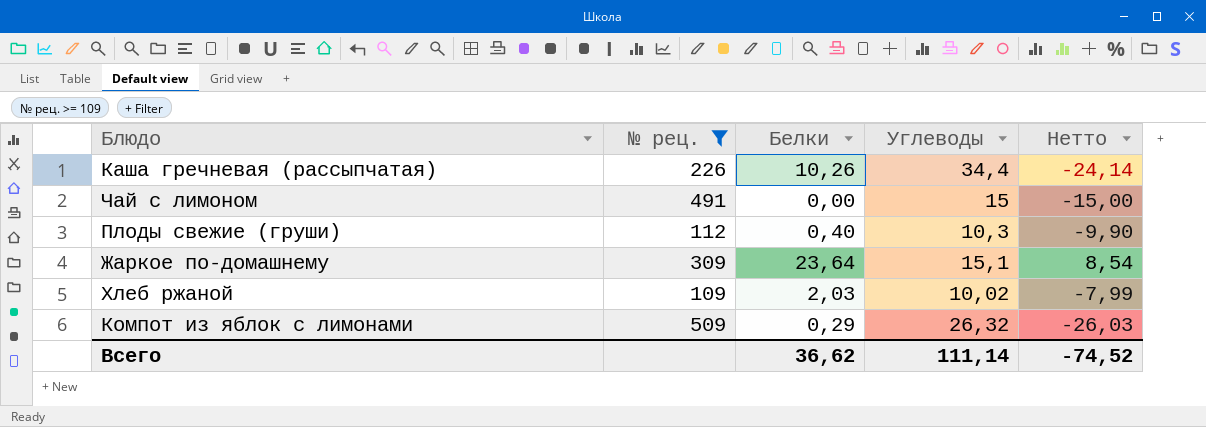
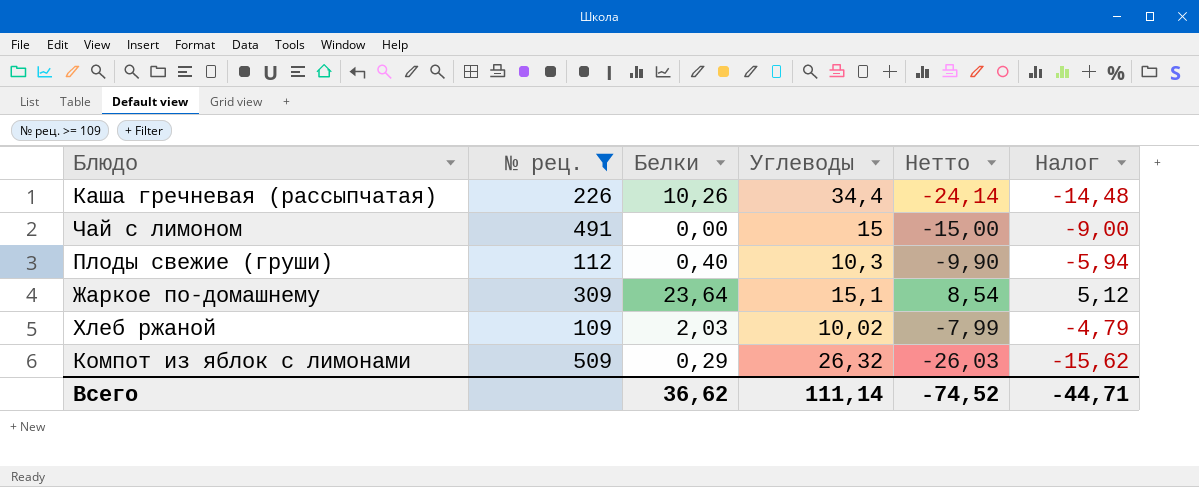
column Налог | formula: none -> [Нетто] * 0,6

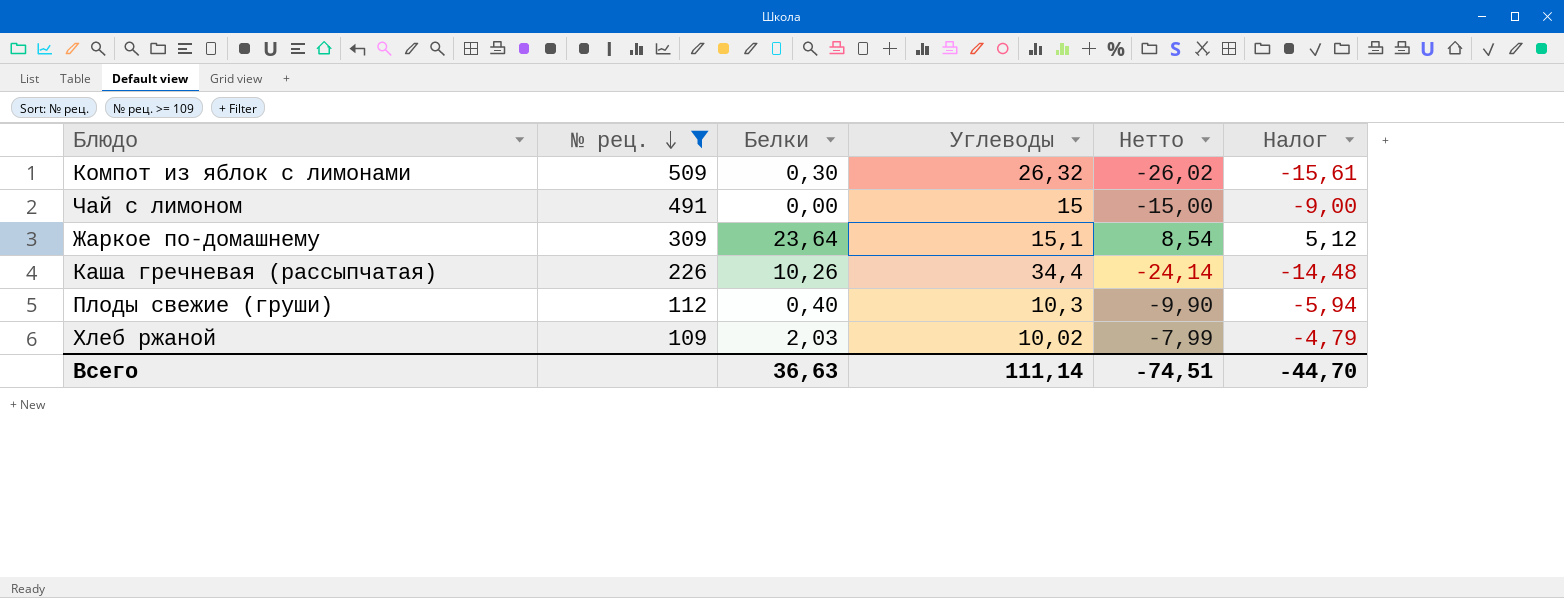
row order: none -> № рец. descending
Компот из яблок с лимонами | Белки: 0,29 -> 0,30
Компот из яблок с лимонами | Нетто: -26,03 -> -26,02
Компот из яблок с лимонами | Налог: -15,62 -> -15,61
Всего | Белки: 36,62 -> 36,63
Всего | Нетто: -74,52 -> -74,51
Всего | Налог: -44,71 -> -44,70

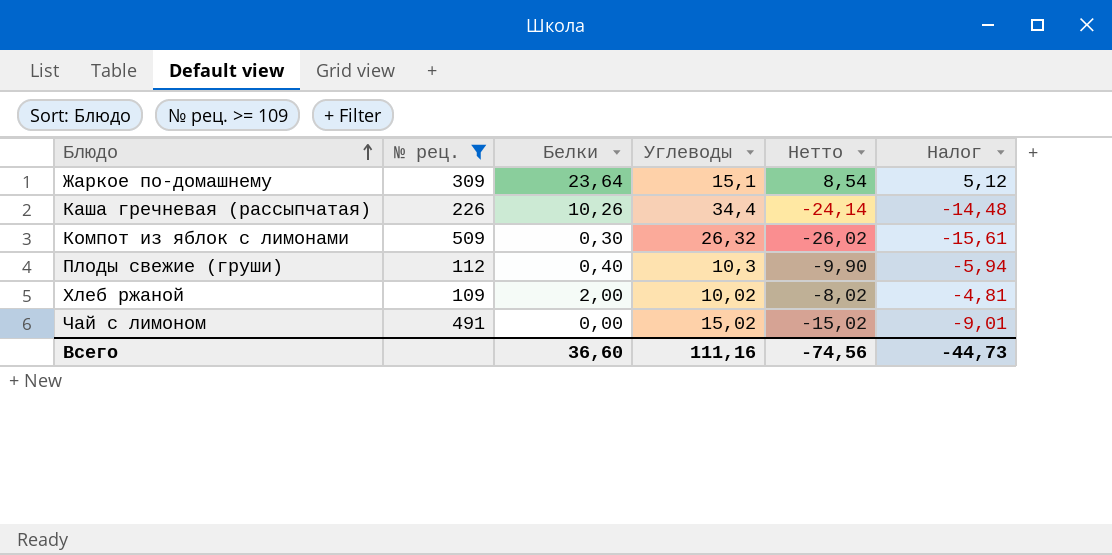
row order: № рец. descending -> Блюдо ascending
Хлеб ржаной | Белки: 2,03 -> 2,00
Хлеб ржаной | Нетто: -7,99 -> -8,02
Хлеб ржаной | Налог: -4,79 -> -4,81
Чай с лимоном | Углеводы: 15 -> 15,02
Чай с лимоном | Нетто: -15,00 -> -15,02
Чай с лимоном | Налог: -9,00 -> -9,01
Всего | Белки: 36,63 -> 36,60
Всего | Углеводы: 111,14 -> 111,16
Всего | Нетто: -74,51 -> -74,56
Всего | Налог: -44,70 -> -44,73

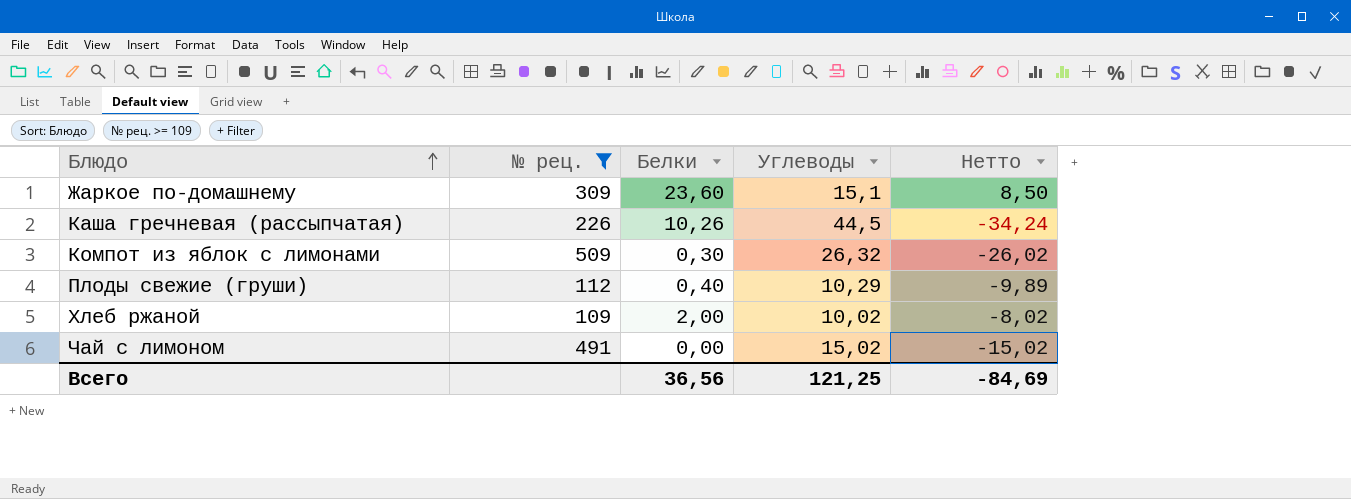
column Налог | formula: [Нетто] * 0,6 -> none
Жаркое по-домашнему | Белки: 23,64 -> 23,60
Жаркое по-домашнему | Нетто: 8,54 -> 8,50
Каша гречневая (рассыпчатая) | Углеводы: 34,4 -> 44,5
Каша гречневая (рассыпчатая) | Нетто: -24,14 -> -34,24
Плоды свежие (груши) | Углеводы: 10,3 -> 10,29
Плоды свежие (груши) | Нетто: -9,90 -> -9,89
Всего | Белки: 36,60 -> 36,56
Всего | Углеводы: 111,16 -> 121,25
Всего | Нетто: -74,56 -> -84,69

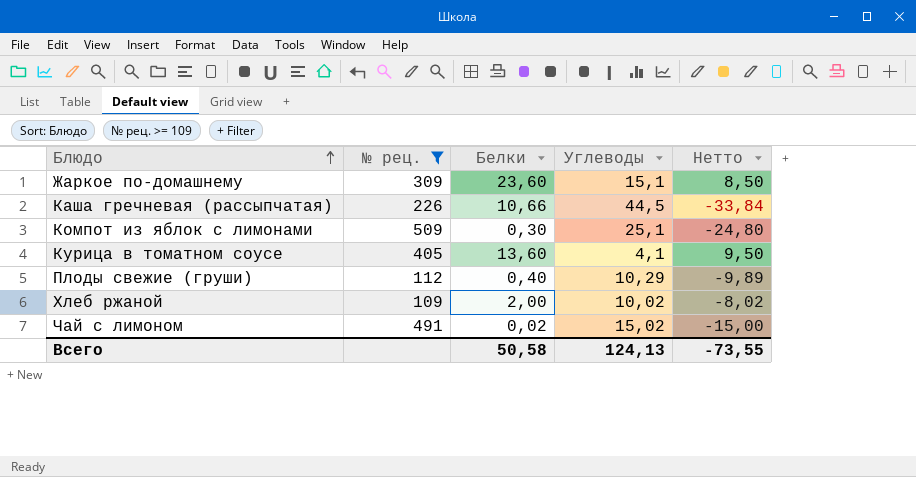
Каша гречневая (рассыпчатая) | Белки: 10,26 -> 10,66
Каша гречневая (рассыпчатая) | Нетто: -34,24 -> -33,84
Компот из яблок с лимонами | Углеводы: 26,32 -> 25,1
Компот из яблок с лимонами | Нетто: -26,02 -> -24,80
row Курица в томатном соусе: none -> 405 | 13,60 | 4,1 | 9,50
Чай с лимоном | Белки: 0,00 -> 0,02
Чай с лимоном | Нетто: -15,02 -> -15,00
Всего | Белки: 36,56 -> 50,58
Всего | Углеводы: 121,25 -> 124,13
Всего | Нетто: -84,69 -> -73,55

